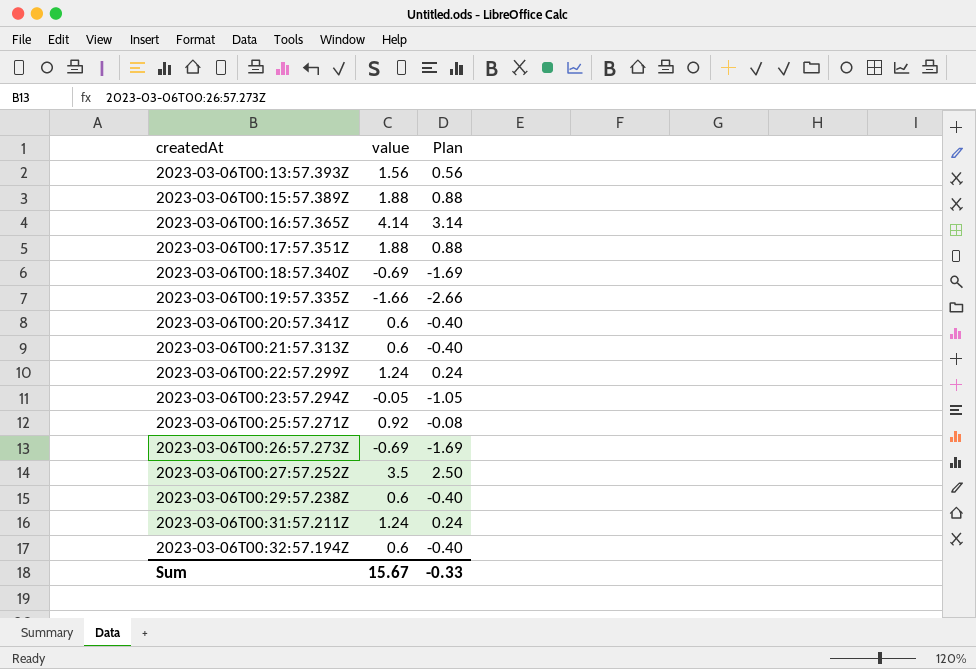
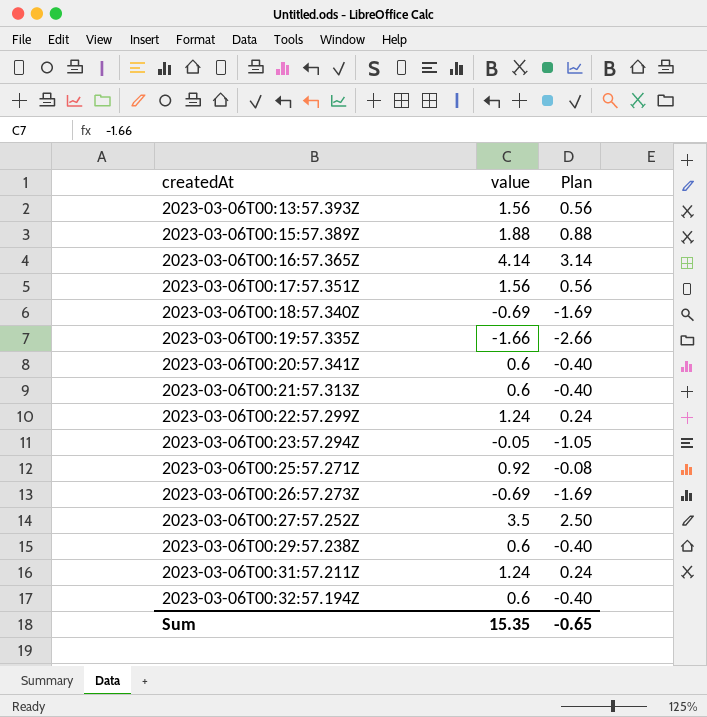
2023-03-06T00:17:57.351Z | value: 1.88 -> 1.56
2023-03-06T00:17:57.351Z | Plan: 0.88 -> 0.56
Sum | value: 15.67 -> 15.35
Sum | Plan: -0.33 -> -0.65

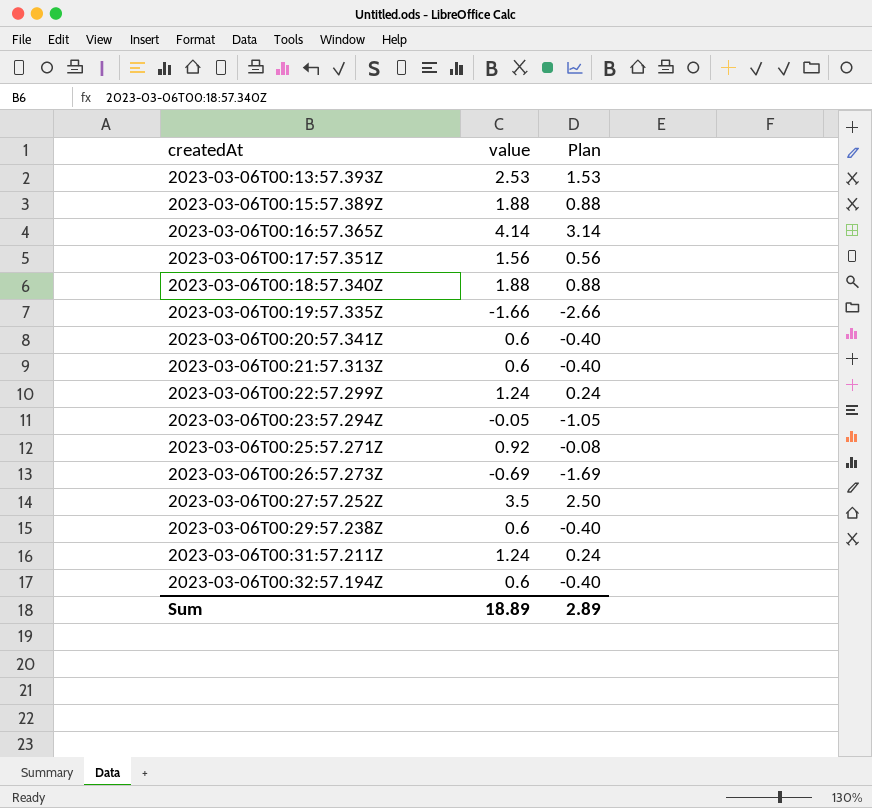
2023-03-06T00:13:57.393Z | value: 1.56 -> 2.53
2023-03-06T00:13:57.393Z | Plan: 0.56 -> 1.53
2023-03-06T00:18:57.340Z | value: -0.69 -> 1.88
2023-03-06T00:18:57.340Z | Plan: -1.69 -> 0.88
Sum | value: 15.35 -> 18.89
Sum | Plan: -0.65 -> 2.89

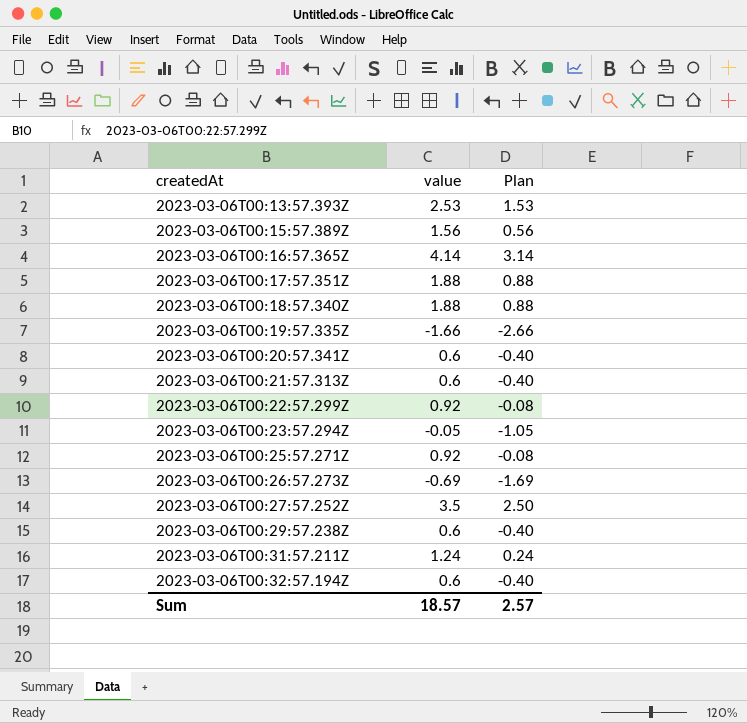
2023-03-06T00:15:57.389Z | value: 1.88 -> 1.56
2023-03-06T00:15:57.389Z | Plan: 0.88 -> 0.56
2023-03-06T00:17:57.351Z | value: 1.56 -> 1.88
2023-03-06T00:17:57.351Z | Plan: 0.56 -> 0.88
2023-03-06T00:22:57.299Z | value: 1.24 -> 0.92
2023-03-06T00:22:57.299Z | Plan: 0.24 -> -0.08
Sum | value: 18.89 -> 18.57
Sum | Plan: 2.89 -> 2.57

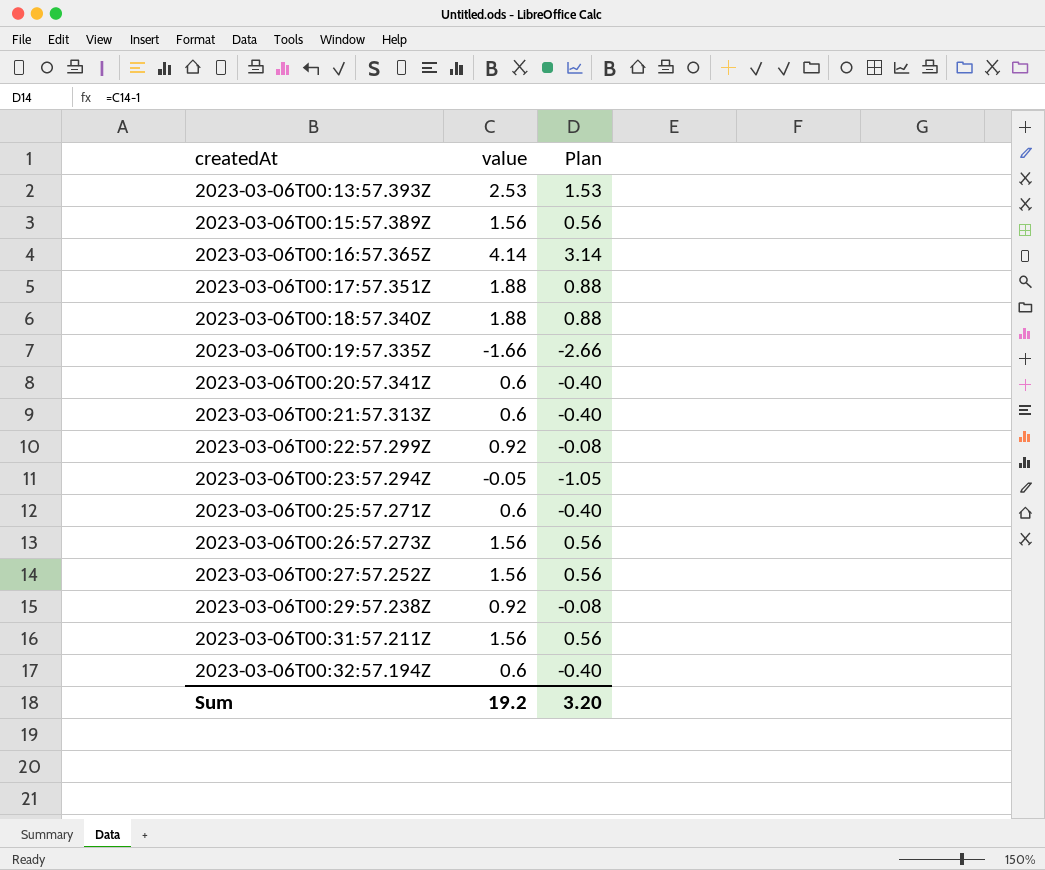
2023-03-06T00:25:57.271Z | value: 0.92 -> 0.6
2023-03-06T00:25:57.271Z | Plan: -0.08 -> -0.40
2023-03-06T00:26:57.273Z | value: -0.69 -> 1.56
2023-03-06T00:26:57.273Z | Plan: -1.69 -> 0.56
2023-03-06T00:27:57.252Z | value: 3.5 -> 1.56
2023-03-06T00:27:57.252Z | Plan: 2.50 -> 0.56
2023-03-06T00:29:57.238Z | value: 0.6 -> 0.92
2023-03-06T00:29:57.238Z | Plan: -0.40 -> -0.08
2023-03-06T00:31:57.211Z | value: 1.24 -> 1.56
2023-03-06T00:31:57.211Z | Plan: 0.24 -> 0.56
Sum | value: 18.57 -> 19.2
Sum | Plan: 2.57 -> 3.20

